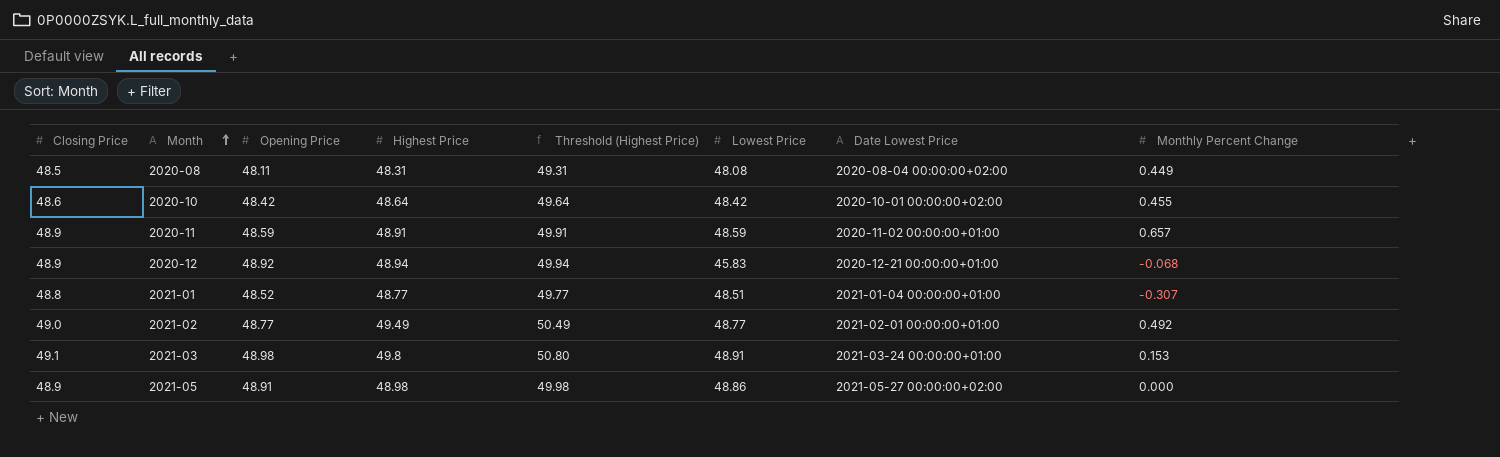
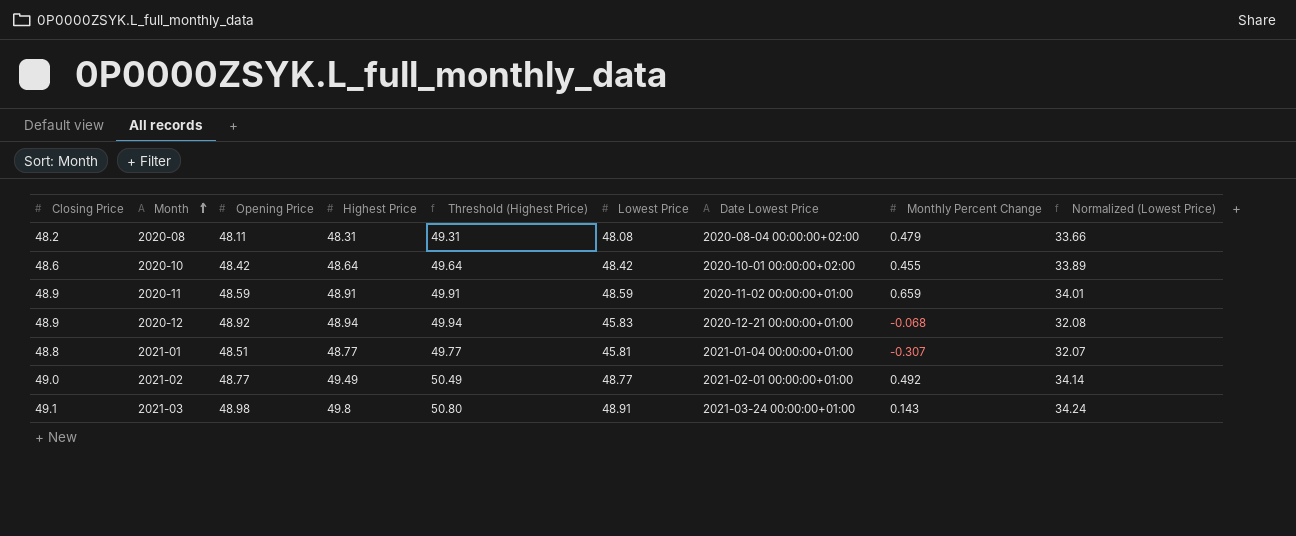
column Normalized (Lowest Price) | formula: none -> [Lowest Price] * 0.7
row 2021-05: 48.9 | 48.91 | 48.98 | 49.98 | 48.86 | 2021-05-27 00:00:00+02:00 | 0.000 -> none
2020-08 | Closing Price: 48.5 -> 48.2
2020-08 | Monthly Percent Change: 0.449 -> 0.479
2020-11 | Monthly Percent Change: 0.657 -> 0.659
2021-01 | Opening Price: 48.52 -> 48.51
2021-01 | Lowest Price: 48.51 -> 45.81
2021-03 | Monthly Percent Change: 0.153 -> 0.143

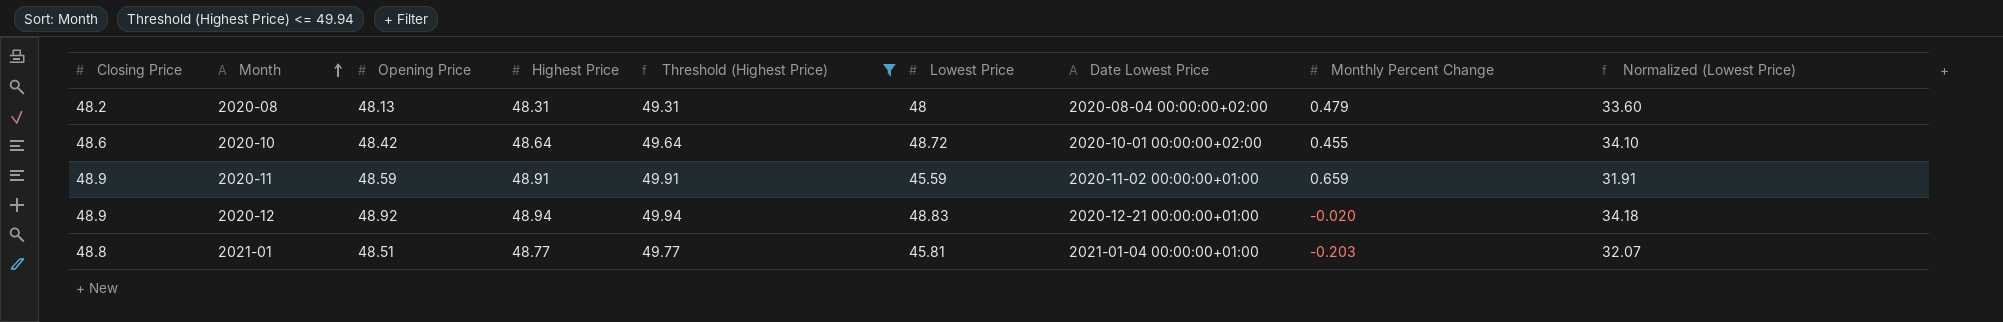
filter: none -> Threshold (Highest Price) <= 49.94
2020-08 | Opening Price: 48.11 -> 48.13
2020-08 | Lowest Price: 48.08 -> 48
2020-08 | Normalized (Lowest Price): 33.66 -> 33.60
2020-10 | Lowest Price: 48.42 -> 48.72
2020-10 | Normalized (Lowest Price): 33.89 -> 34.10
2020-11 | Lowest Price: 48.59 -> 45.59
2020-11 | Normalized (Lowest Price): 34.01 -> 31.91
2020-12 | Lowest Price: 45.83 -> 48.83
2020-12 | Monthly Percent Change: -0.068 -> -0.020
2020-12 | Normalized (Lowest Price): 32.08 -> 34.18
2021-01 | Monthly Percent Change: -0.307 -> -0.203

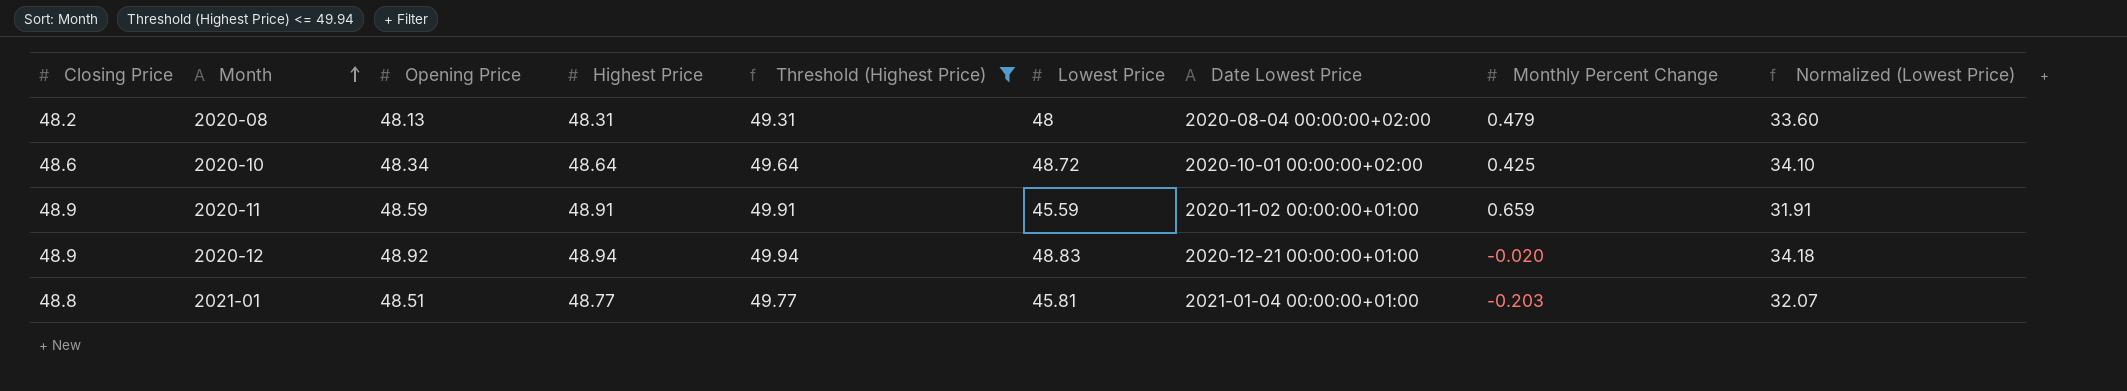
2020-10 | Opening Price: 48.42 -> 48.34
2020-10 | Monthly Percent Change: 0.455 -> 0.425

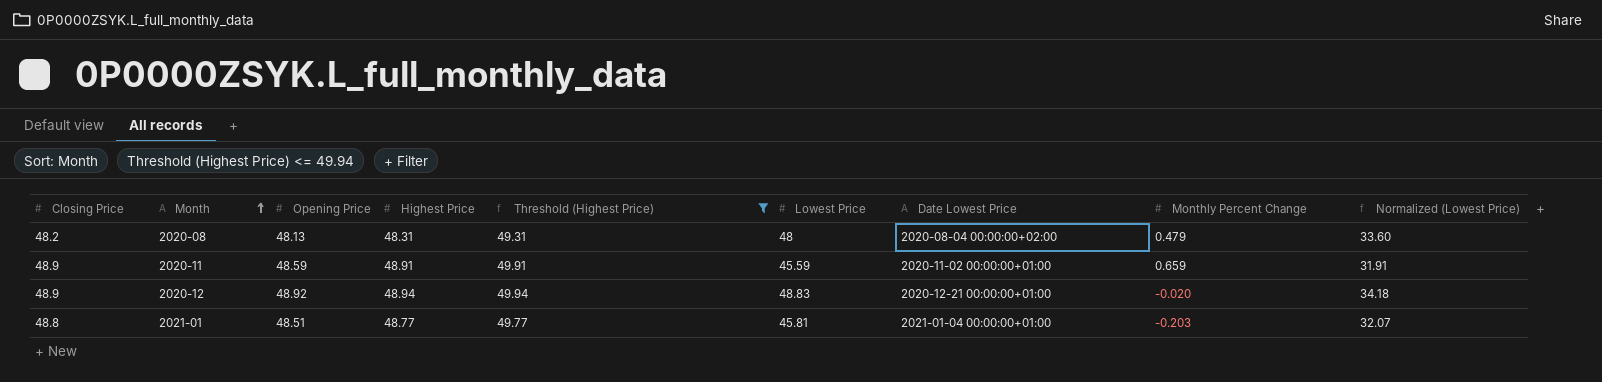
row 2020-10: 48.6 | 48.34 | 48.64 | 49.64 | 48.72 | 2020-10-01 00:00:00+02:00 | 0.425 | 34.10 -> none

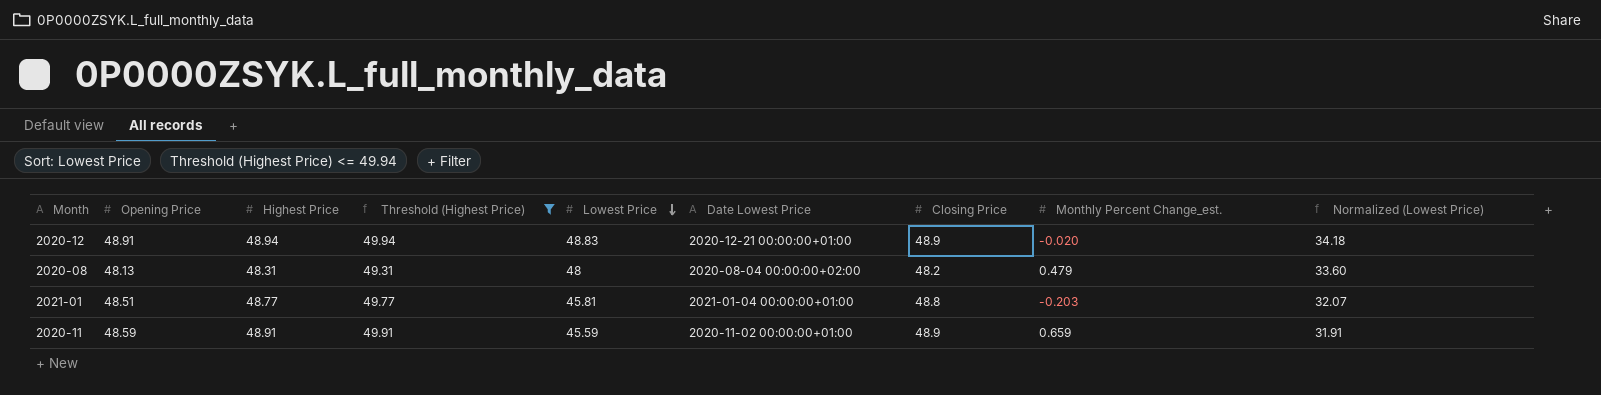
row order: Month ascending -> Lowest Price descending
column Closing Price | position: 1 -> 7
column name: Monthly Percent Change -> Monthly Percent Change_est.
2020-12 | Opening Price: 48.92 -> 48.91

